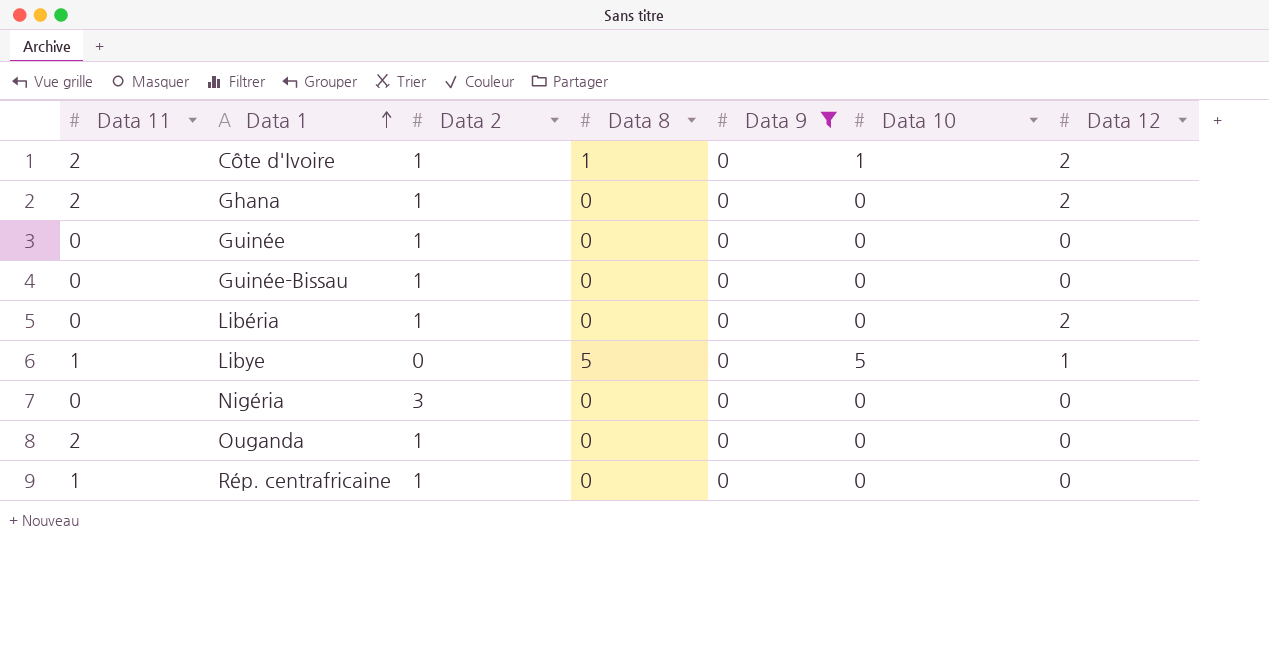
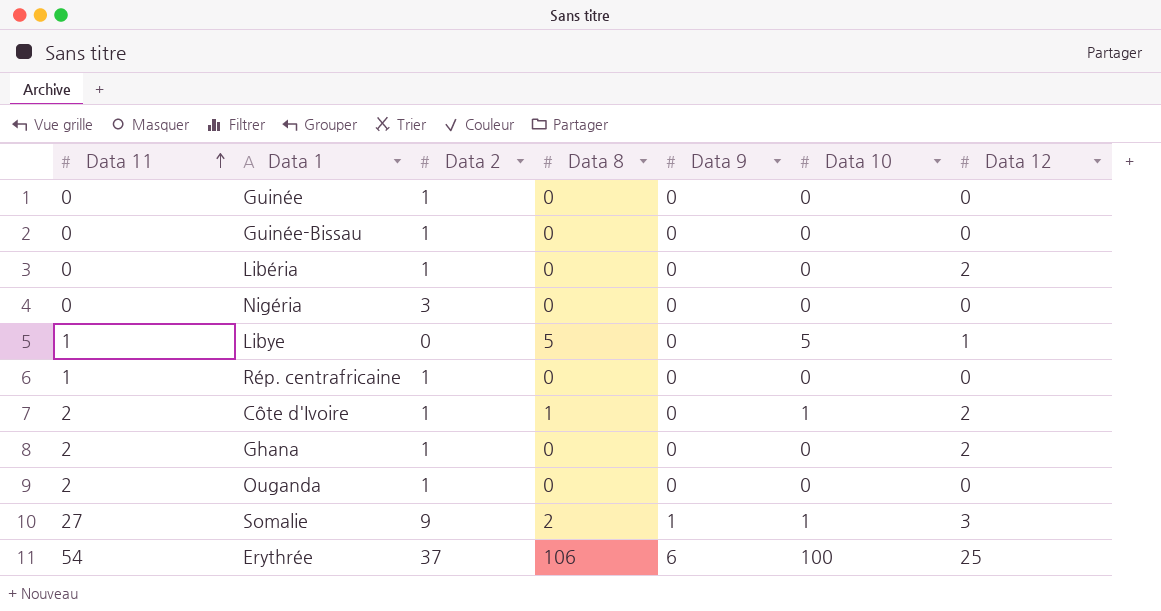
filter: Data 9 = 0 -> none
row order: Data 1 ascending -> Data 11 ascending

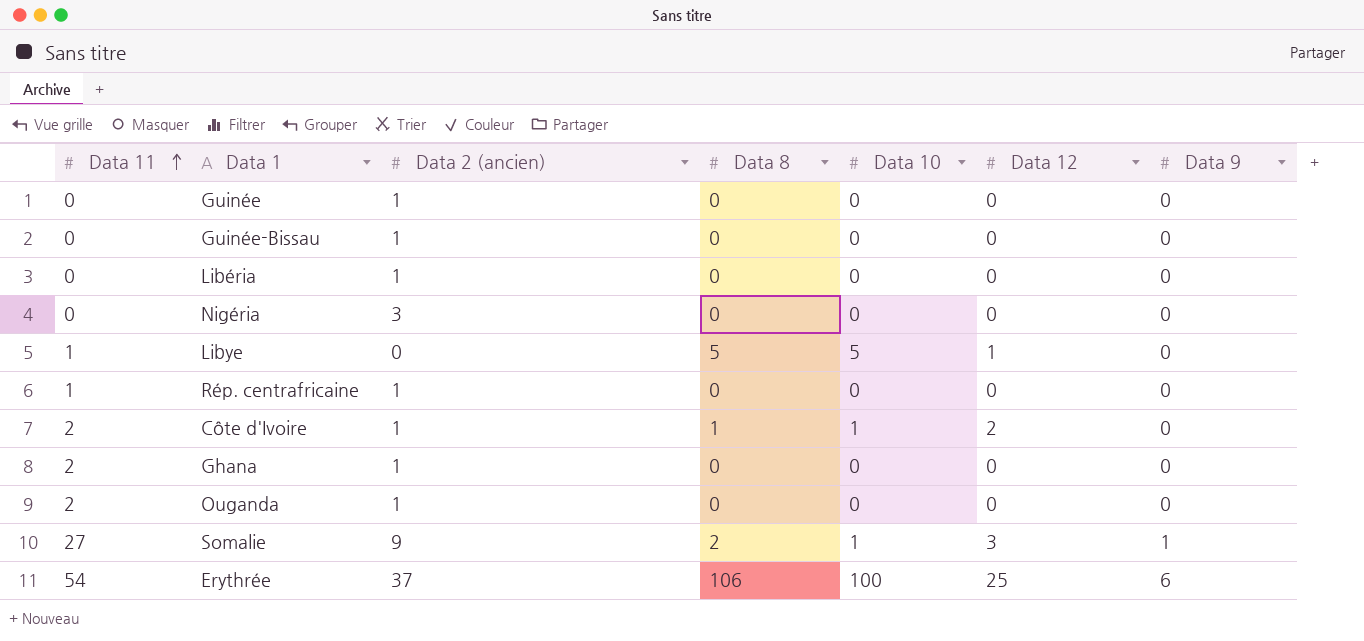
column name: Data 2 -> Data 2 (ancien)
column Data 9 | position: 5 -> 7
Libéria | Data 12: 2 -> 0
Ghana | Data 12: 2 -> 0

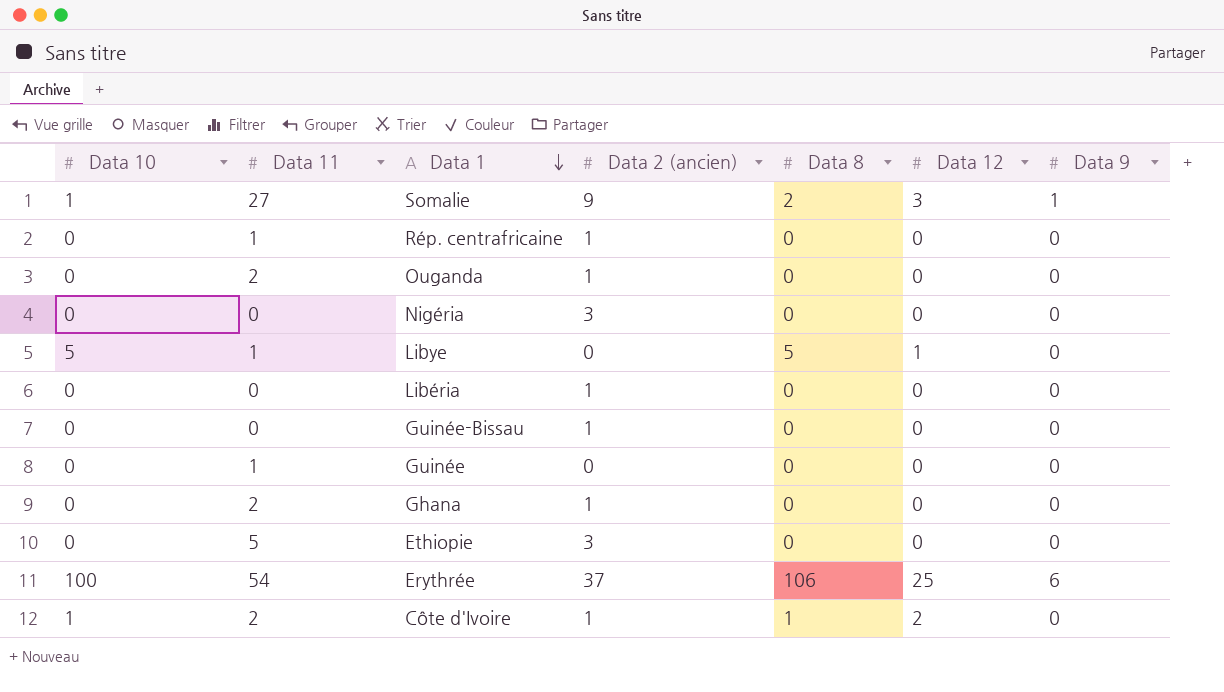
row order: Data 11 ascending -> Data 1 descending
column Data 10 | position: 5 -> 1
Guinée | Data 11: 0 -> 1
Guinée | Data 2 (ancien): 1 -> 0
row Ethiopie: none -> 0 | 5 | 3 | 0 | 0 | 0

